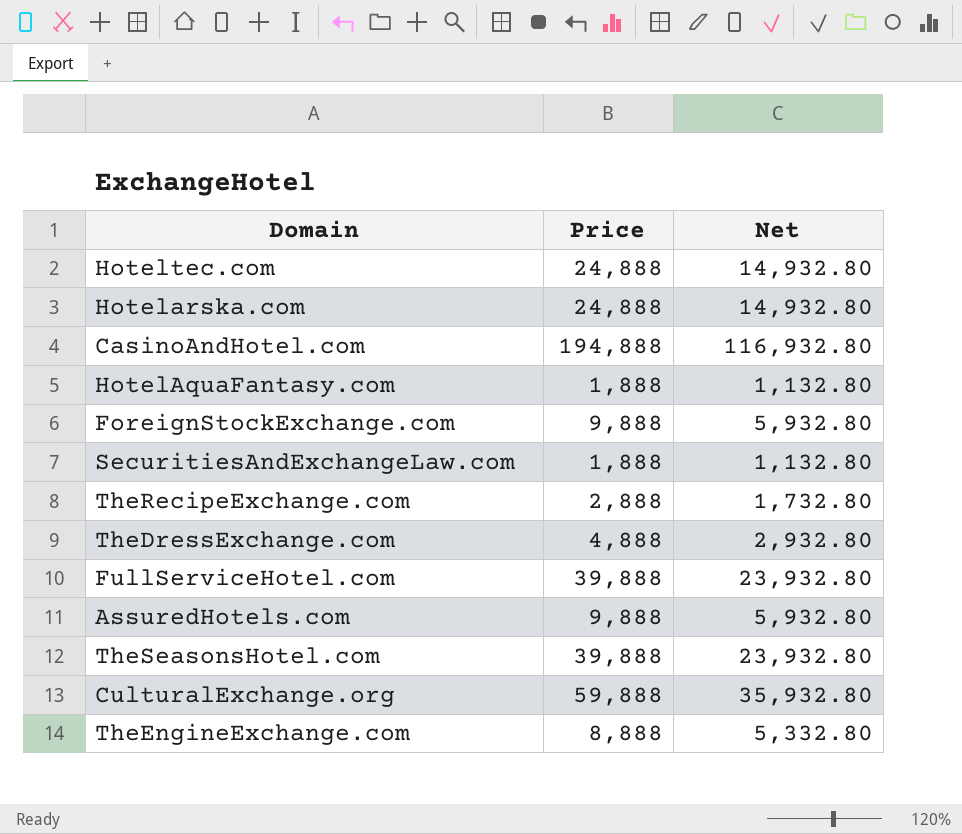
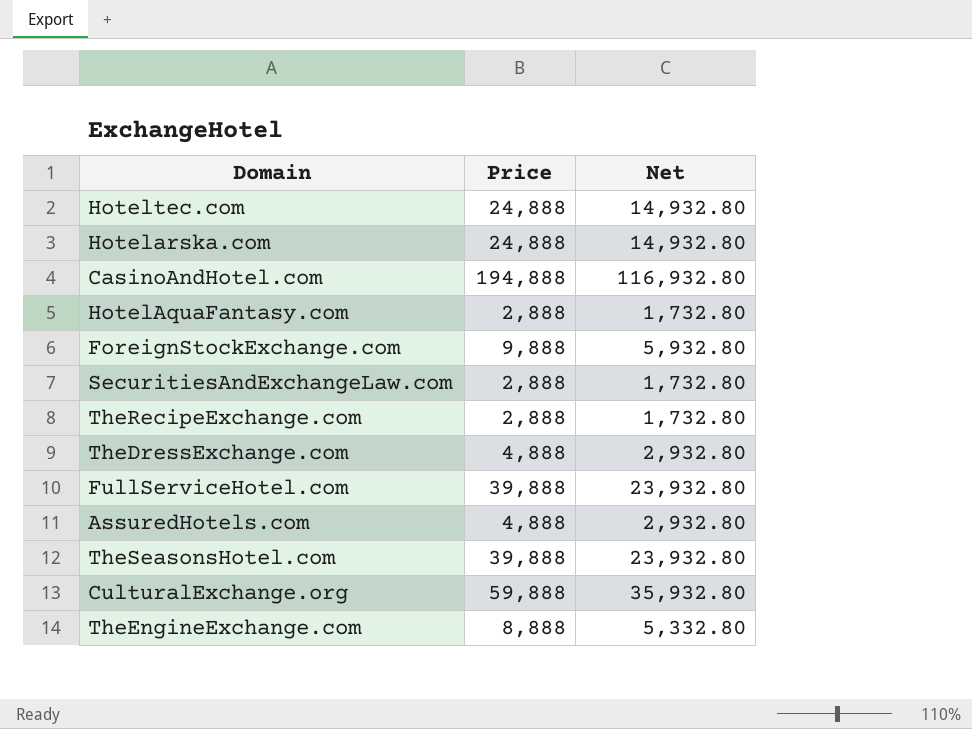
HotelAquaFantasy.com | Price: 1,888 -> 2,888
HotelAquaFantasy.com | Net: 1,132.80 -> 1,732.80
SecuritiesAndExchangeLaw.com | Price: 1,888 -> 2,888
SecuritiesAndExchangeLaw.com | Net: 1,132.80 -> 1,732.80
AssuredHotels.com | Price: 9,888 -> 4,888
AssuredHotels.com | Net: 5,932.80 -> 2,932.80

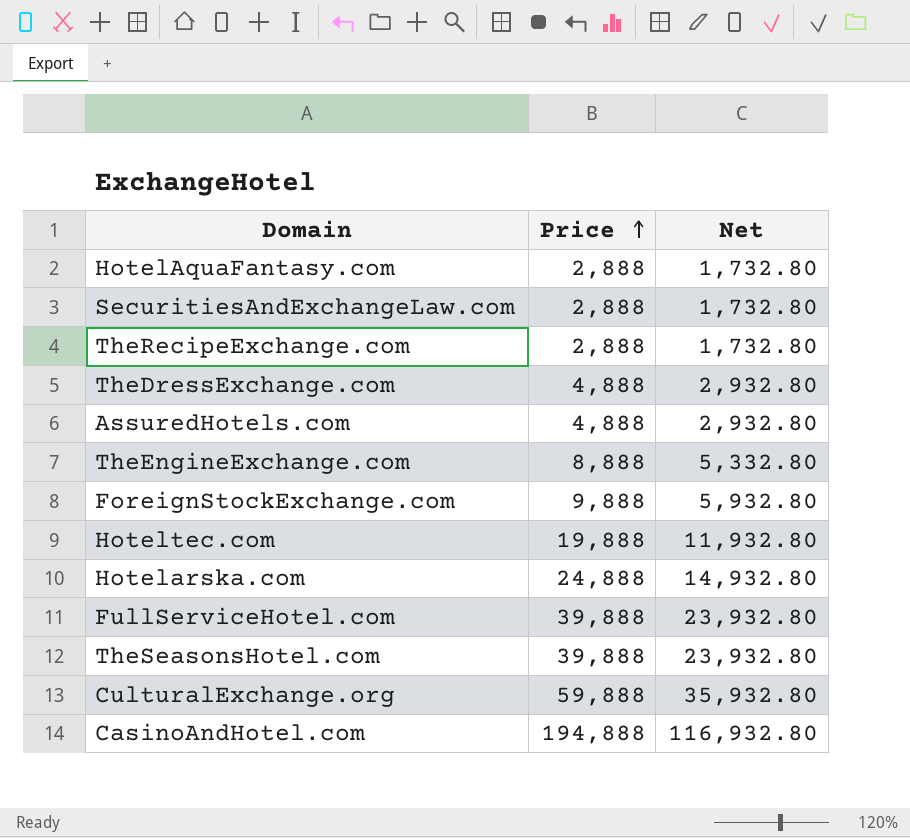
row order: none -> Price ascending
Hoteltec.com | Price: 24,888 -> 19,888
Hoteltec.com | Net: 14,932.80 -> 11,932.80

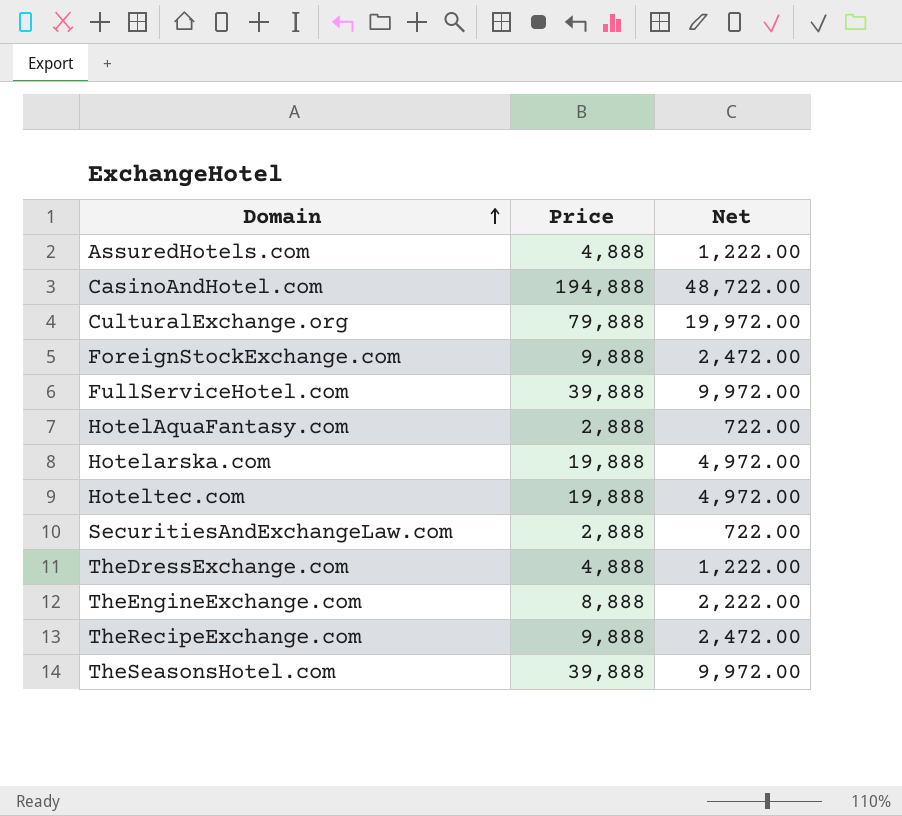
row order: Price ascending -> Domain ascending
column Net | formula: [Price] * 0.6 -> [Price] * 0.25
CulturalExchange.org | Price: 59,888 -> 79,888
Hotelarska.com | Price: 24,888 -> 19,888
TheRecipeExchange.com | Price: 2,888 -> 9,888

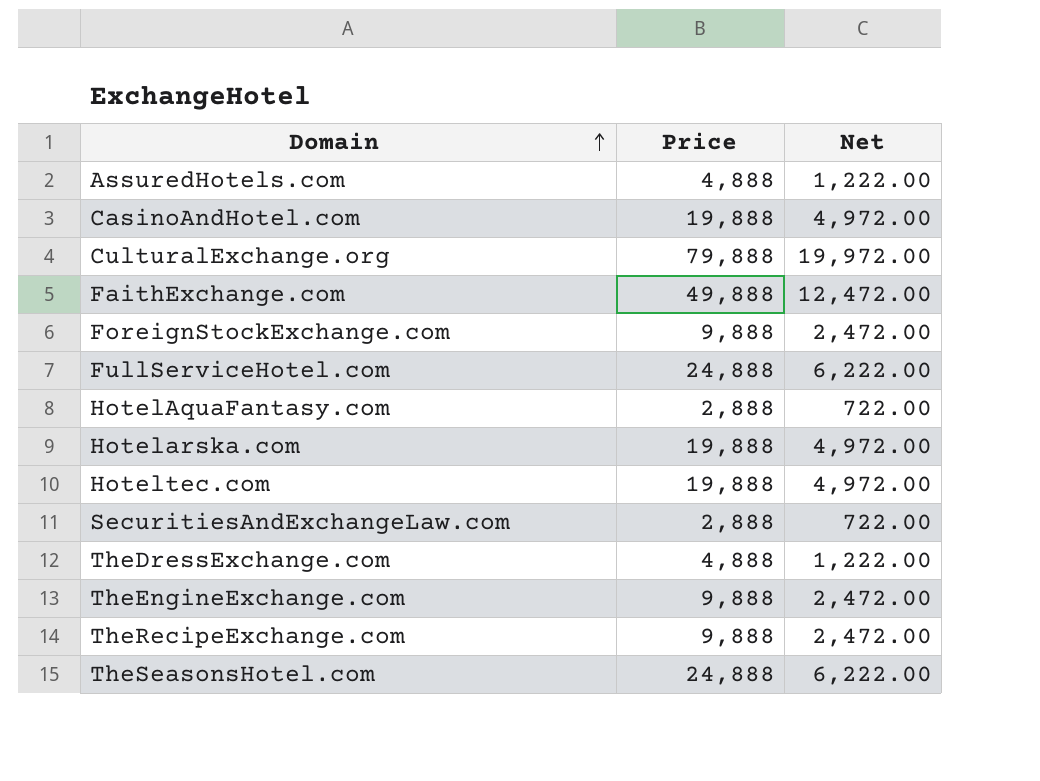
CasinoAndHotel.com | Price: 194,888 -> 19,888
CasinoAndHotel.com | Net: 48,722.00 -> 4,972.00
row FaithExchange.com: none -> 49,888 | 12,472.00
FullServiceHotel.com | Price: 39,888 -> 24,888
FullServiceHotel.com | Net: 9,972.00 -> 6,222.00
TheEngineExchange.com | Price: 8,888 -> 9,888
TheEngineExchange.com | Net: 2,222.00 -> 2,472.00
TheSeasonsHotel.com | Price: 39,888 -> 24,888
TheSeasonsHotel.com | Net: 9,972.00 -> 6,222.00

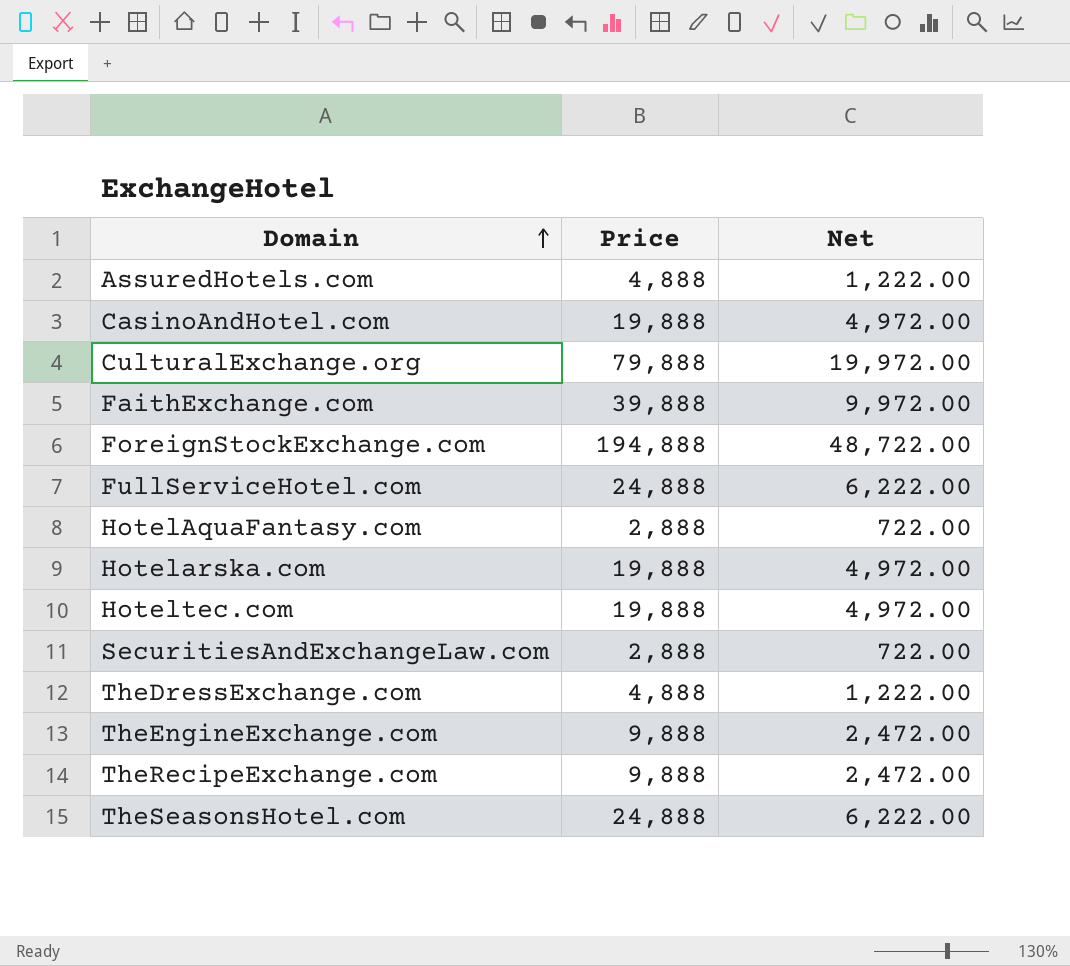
FaithExchange.com | Price: 49,888 -> 39,888
FaithExchange.com | Net: 12,472.00 -> 9,972.00
ForeignStockExchange.com | Price: 9,888 -> 194,888
ForeignStockExchange.com | Net: 2,472.00 -> 48,722.00

